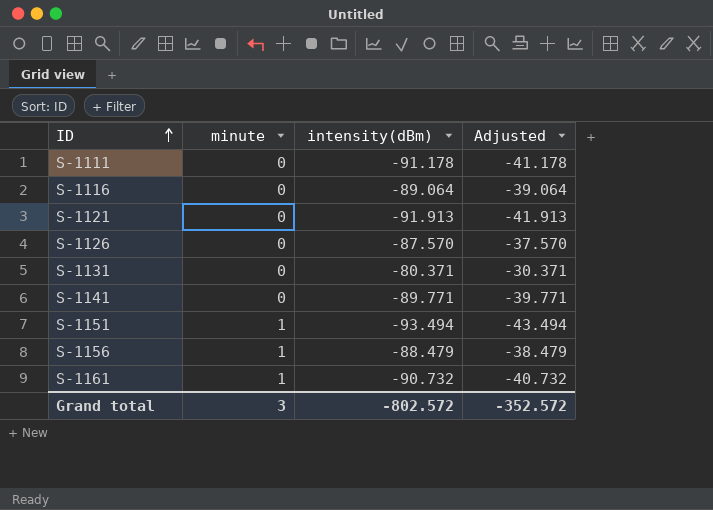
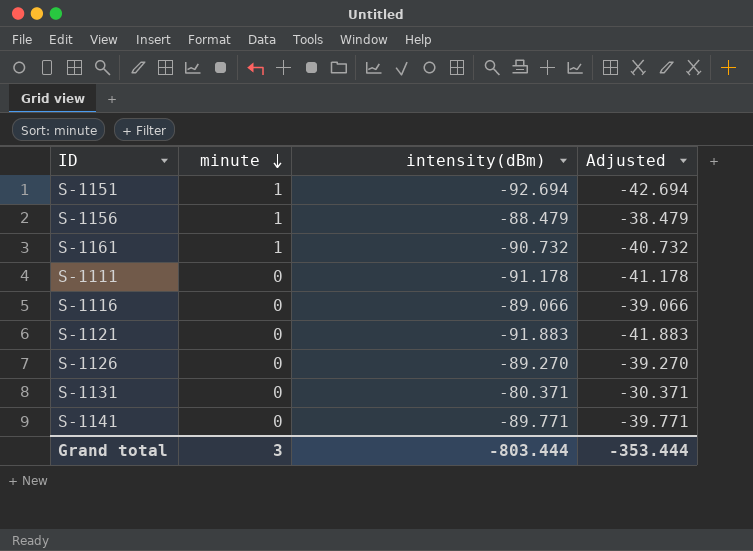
row order: ID ascending -> minute descending
S-1151 | intensity(dBm): -93.494 -> -92.694
S-1151 | Adjusted: -43.494 -> -42.694
S-1116 | intensity(dBm): -89.064 -> -89.066
S-1116 | Adjusted: -39.064 -> -39.066
S-1121 | intensity(dBm): -91.913 -> -91.883
S-1121 | Adjusted: -41.913 -> -41.883
S-1126 | intensity(dBm): -87.570 -> -89.270
S-1126 | Adjusted: -37.570 -> -39.270
Grand total | intensity(dBm): -802.572 -> -803.444
Grand total | Adjusted: -352.572 -> -353.444

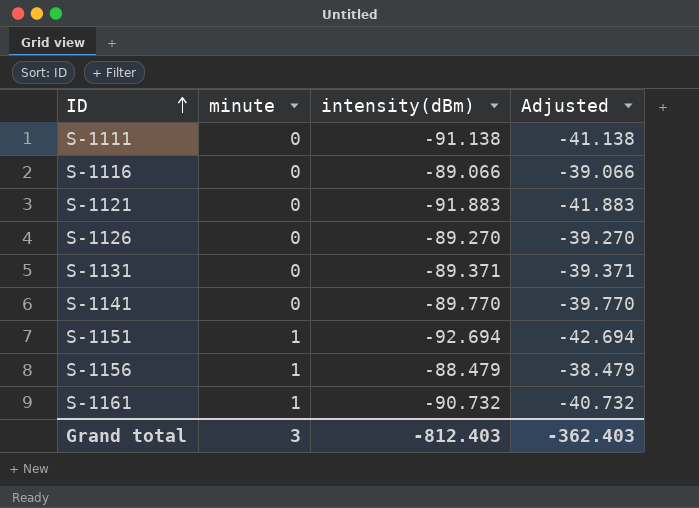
row order: minute descending -> ID ascending
S-1111 | intensity(dBm): -91.178 -> -91.138
S-1111 | Adjusted: -41.178 -> -41.138
S-1131 | intensity(dBm): -80.371 -> -89.371
S-1131 | Adjusted: -30.371 -> -39.371
S-1141 | intensity(dBm): -89.771 -> -89.770
S-1141 | Adjusted: -39.771 -> -39.770
Grand total | intensity(dBm): -803.444 -> -812.403
Grand total | Adjusted: -353.444 -> -362.403

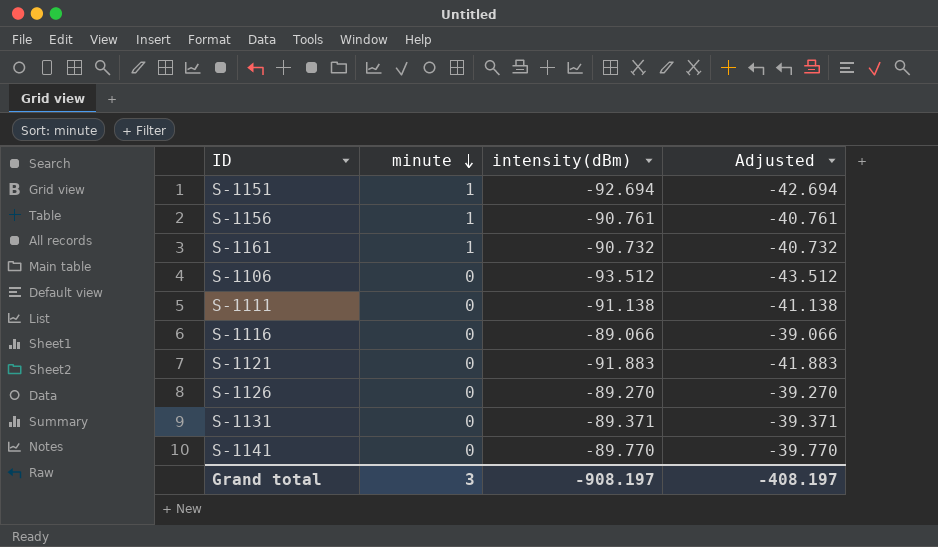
row order: ID ascending -> minute descending
S-1156 | intensity(dBm): -88.479 -> -90.761
S-1156 | Adjusted: -38.479 -> -40.761
row S-1106: none -> 0 | -93.512 | -43.512
Grand total | intensity(dBm): -812.403 -> -908.197
Grand total | Adjusted: -362.403 -> -408.197

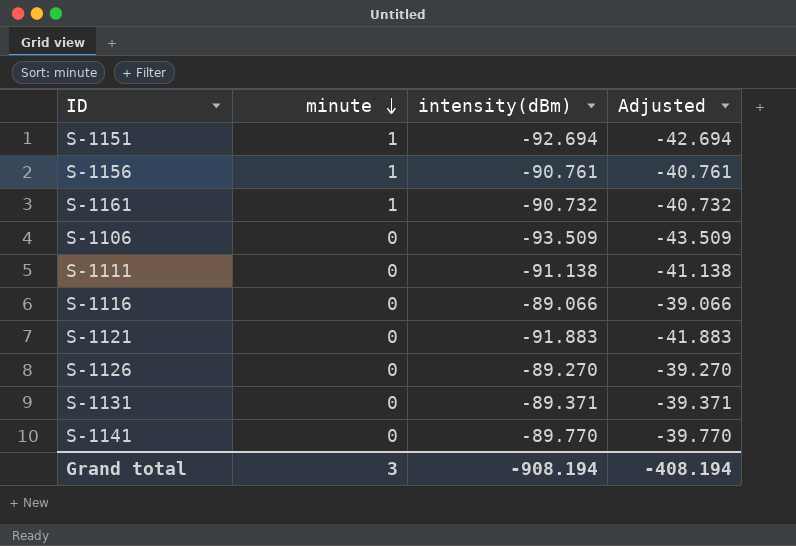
S-1106 | intensity(dBm): -93.512 -> -93.509
S-1106 | Adjusted: -43.512 -> -43.509
Grand total | intensity(dBm): -908.197 -> -908.194
Grand total | Adjusted: -408.197 -> -408.194

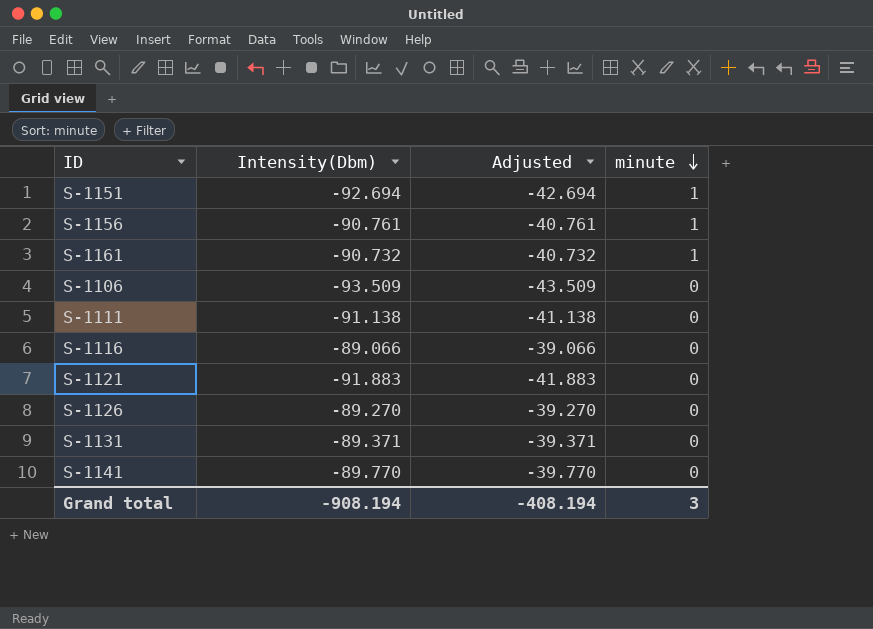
column name: intensity(dBm) -> Intensity(Dbm)
column minute | position: 2 -> 4

